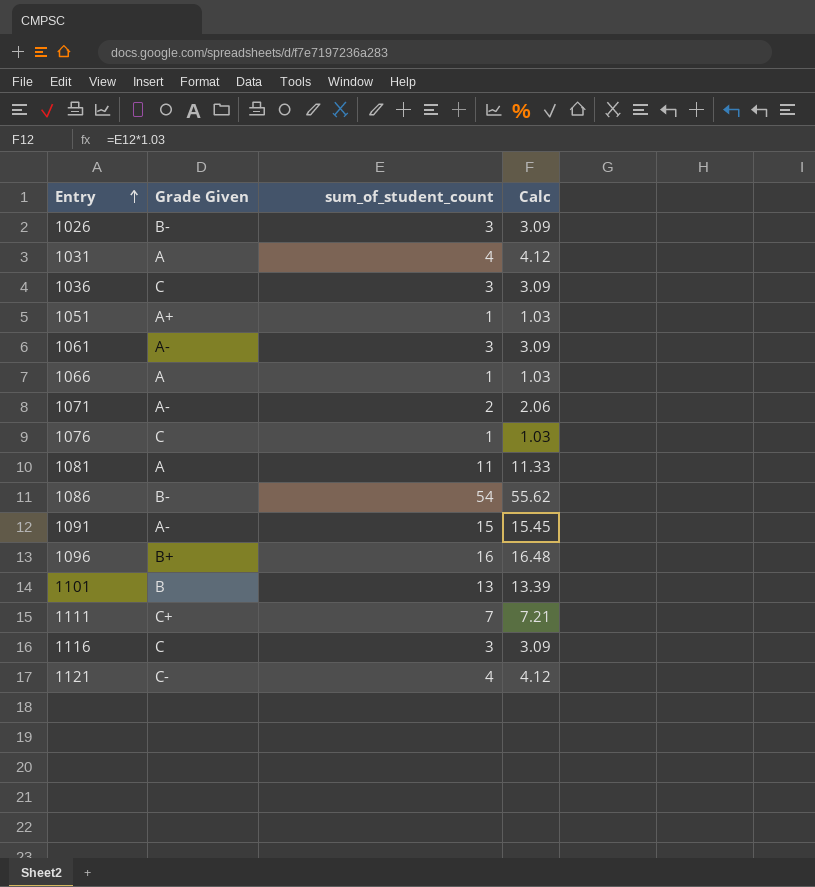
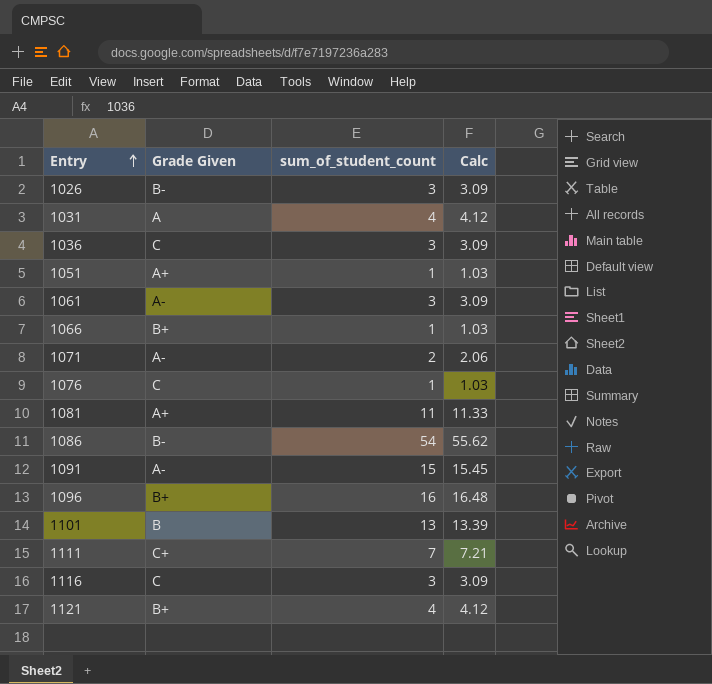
1066 | Grade Given: A -> B+
1081 | Grade Given: A -> A+
1121 | Grade Given: C- -> B+

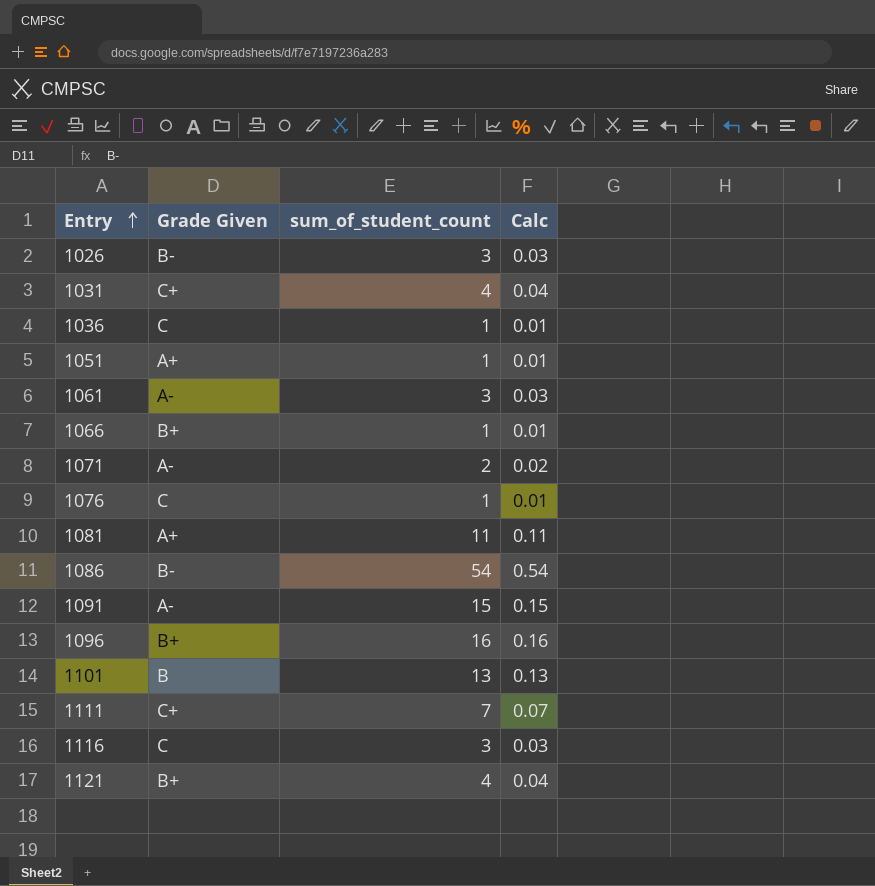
column Calc | formula: [sum_of_student_count] * 1.03 -> [sum_of_student_count] * 0.01
1031 | Grade Given: A -> C+
1036 | sum_of_student_count: 3 -> 1

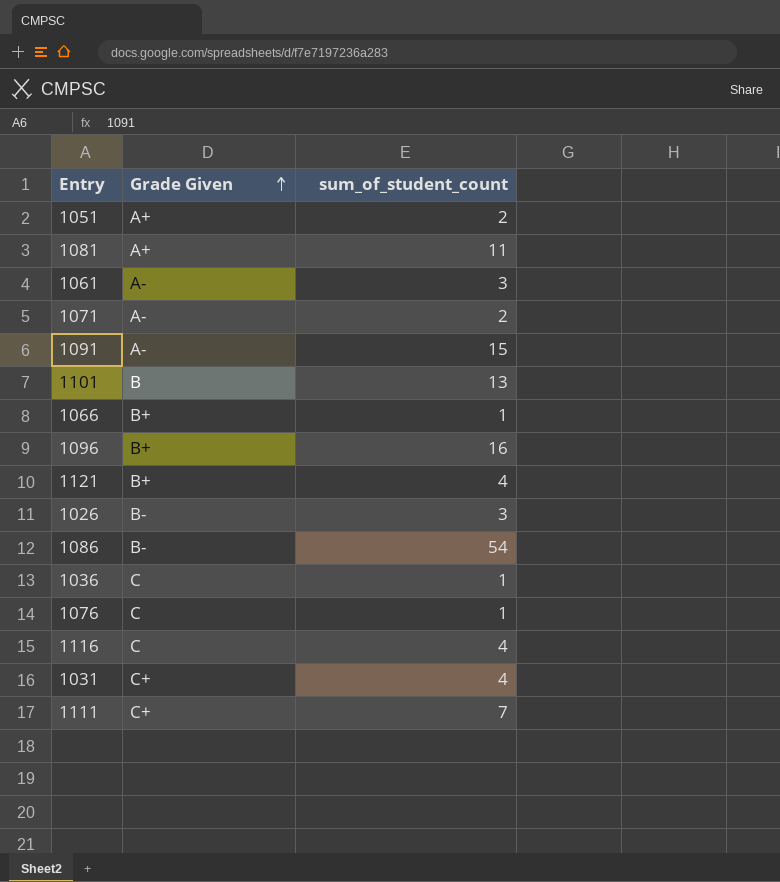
row order: Entry ascending -> Grade Given ascending
column Calc | formula: [sum_of_student_count] * 0.01 -> none
1051 | sum_of_student_count: 1 -> 2
1116 | sum_of_student_count: 3 -> 4

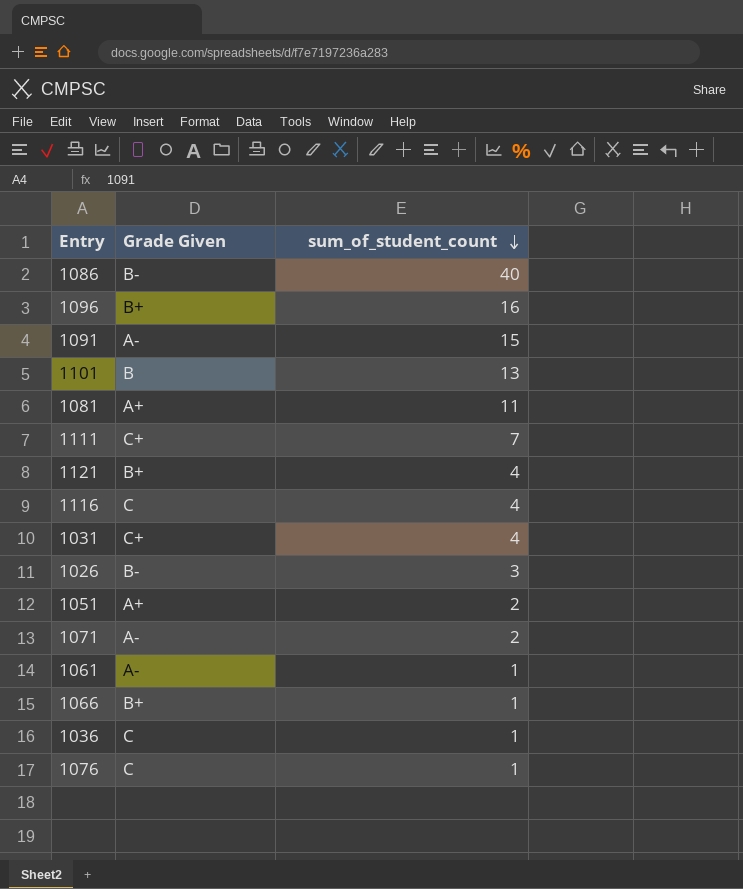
row order: Grade Given ascending -> sum_of_student_count descending
1086 | sum_of_student_count: 54 -> 40
1061 | sum_of_student_count: 3 -> 1

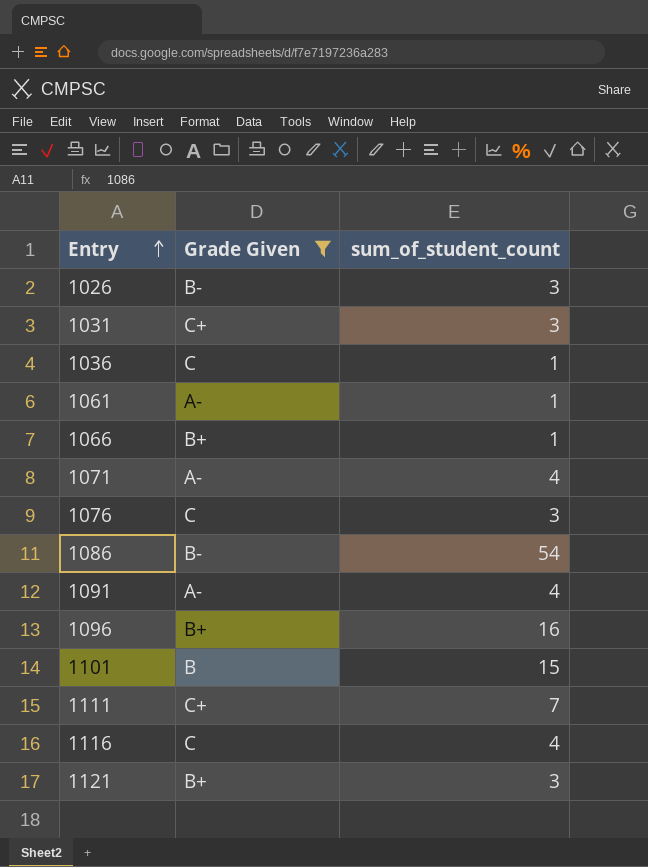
filter: none -> Grade Given != A+
row order: sum_of_student_count descending -> Entry ascending
1031 | sum_of_student_count: 4 -> 3
1071 | sum_of_student_count: 2 -> 4
1076 | sum_of_student_count: 1 -> 3
1086 | sum_of_student_count: 40 -> 54
1091 | sum_of_student_count: 15 -> 4
1101 | sum_of_student_count: 13 -> 15
1121 | sum_of_student_count: 4 -> 3

